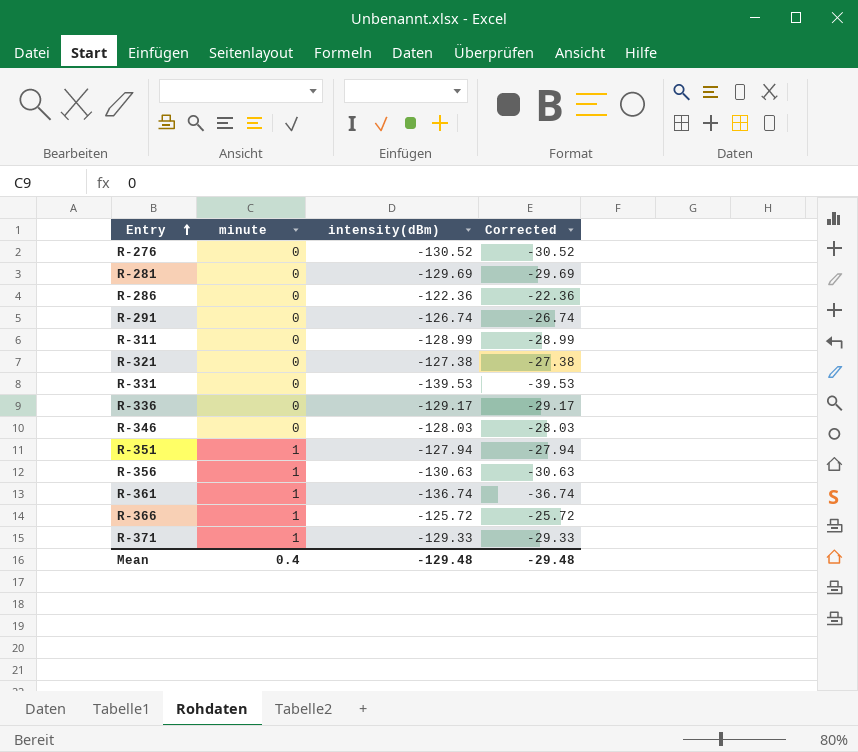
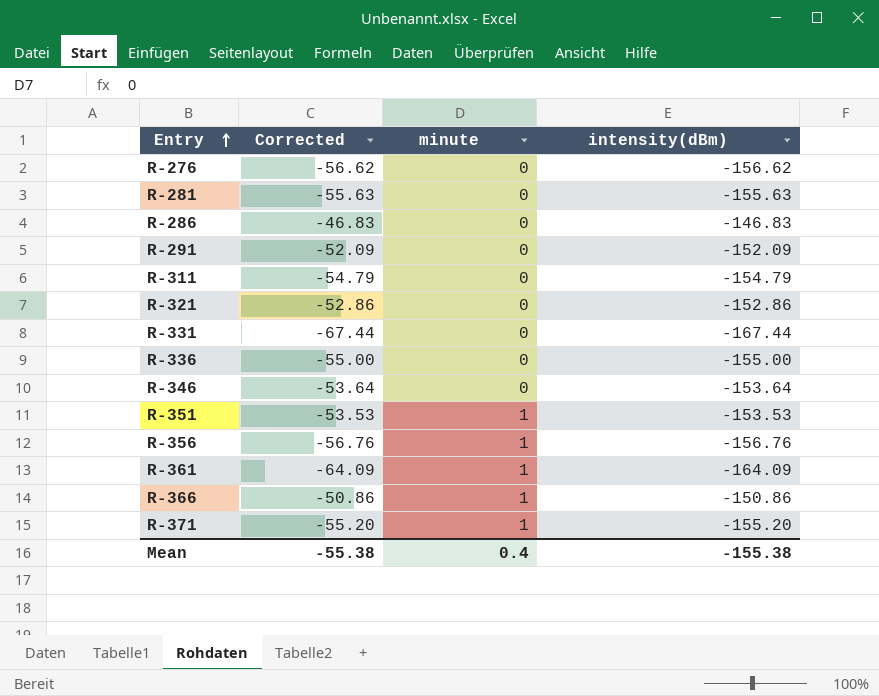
column Corrected | position: 4 -> 2
R-276 | Corrected: -30.52 -> -56.62
R-276 | intensity(dBm): -130.52 -> -156.62
R-281 | Corrected: -29.69 -> -55.63
R-281 | intensity(dBm): -129.69 -> -155.63
R-286 | Corrected: -22.36 -> -46.83
R-286 | intensity(dBm): -122.36 -> -146.83
R-291 | Corrected: -26.74 -> -52.09
R-291 | intensity(dBm): -126.74 -> -152.09
R-311 | Corrected: -28.99 -> -54.79
R-311 | intensity(dBm): -128.99 -> -154.79
R-321 | Corrected: -27.38 -> -52.86
R-321 | intensity(dBm): -127.38 -> -152.86
R-331 | Corrected: -39.53 -> -67.44
R-331 | intensity(dBm): -139.53 -> -167.44
R-336 | Corrected: -29.17 -> -55.00
R-336 | intensity(dBm): -129.17 -> -155.00
R-346 | Corrected: -28.03 -> -53.64
R-346 | intensity(dBm): -128.03 -> -153.64
R-351 | Corrected: -27.94 -> -53.53
R-351 | intensity(dBm): -127.94 -> -153.53
R-356 | Corrected: -30.63 -> -56.76
R-356 | intensity(dBm): -130.63 -> -156.76
R-361 | Corrected: -36.74 -> -64.09
R-361 | intensity(dBm): -136.74 -> -164.09
R-366 | Corrected: -25.72 -> -50.86
R-366 | intensity(dBm): -125.72 -> -150.86
R-371 | Corrected: -29.33 -> -55.20
R-371 | intensity(dBm): -129.33 -> -155.20
Mean | Corrected: -29.48 -> -55.38
Mean | intensity(dBm): -129.48 -> -155.38

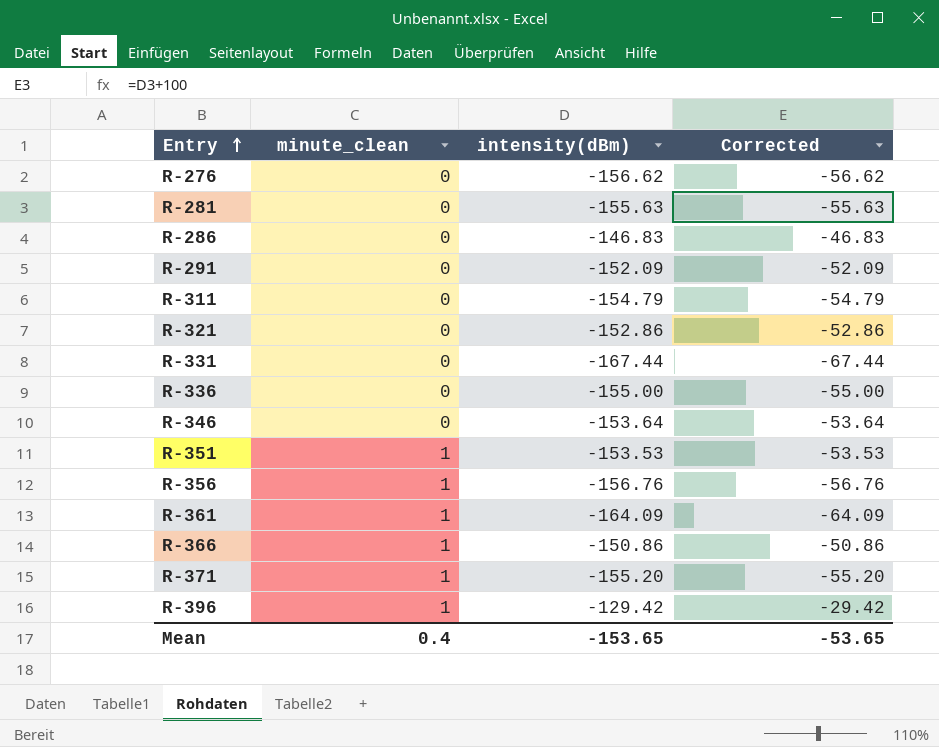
column name: minute -> minute_clean
column Corrected | position: 2 -> 4
row R-396: none -> 1 | -129.42 | -29.42
Mean | intensity(dBm): -155.38 -> -153.65
Mean | Corrected: -55.38 -> -53.65

